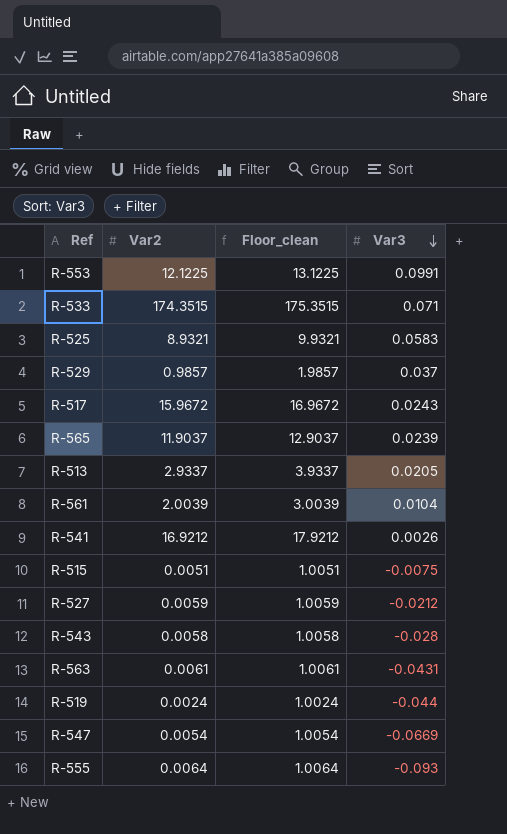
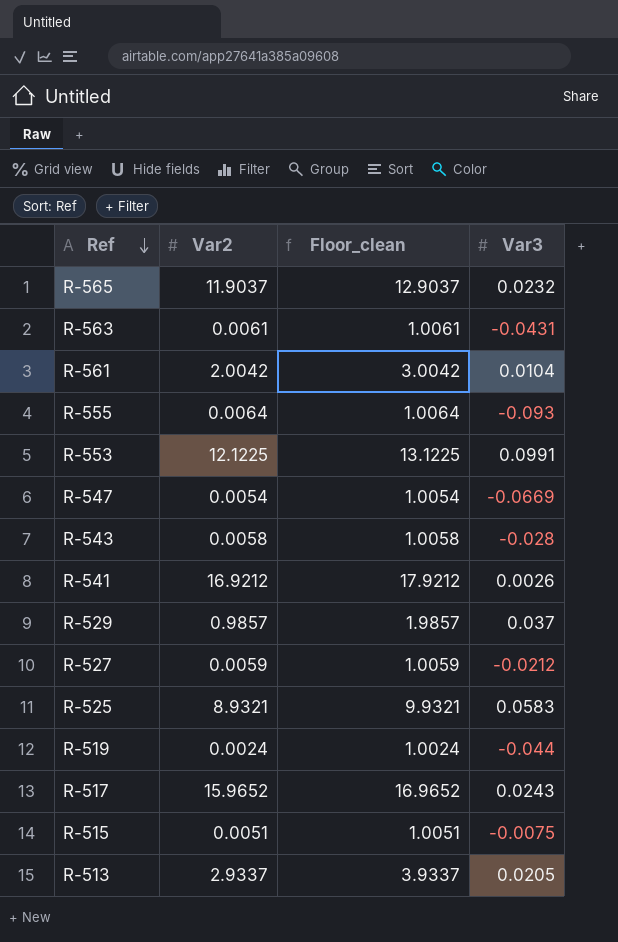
row order: Var3 descending -> Ref descending
row R-533: 174.3515 | 175.3515 | 0.071 -> none
R-565 | Var3: 0.0239 -> 0.0232
R-561 | Var2: 2.0039 -> 2.0042
R-561 | Floor_clean: 3.0039 -> 3.0042
R-517 | Var2: 15.9672 -> 15.9652
R-517 | Floor_clean: 16.9672 -> 16.9652

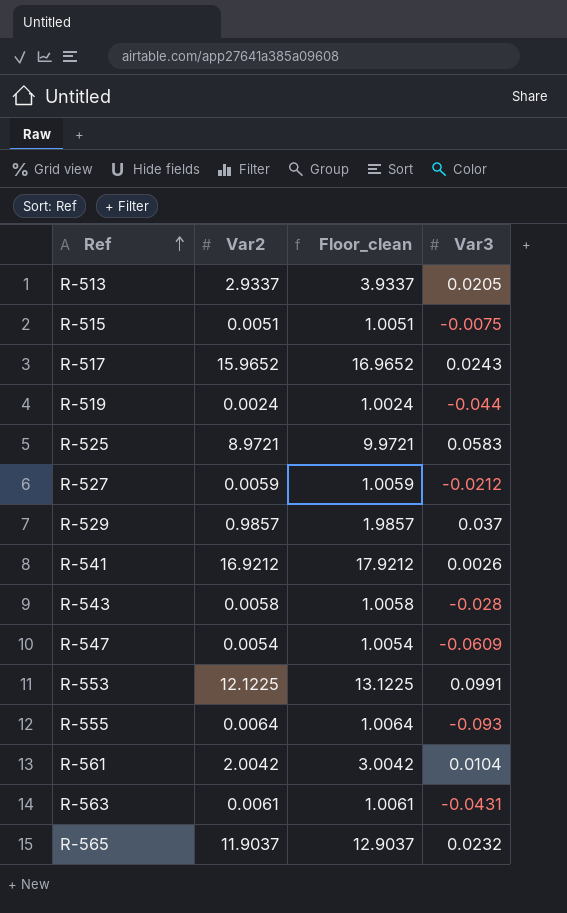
row order: Ref descending -> Ref ascending
R-525 | Var2: 8.9321 -> 8.9721
R-525 | Floor_clean: 9.9321 -> 9.9721
R-547 | Var3: -0.0669 -> -0.0609

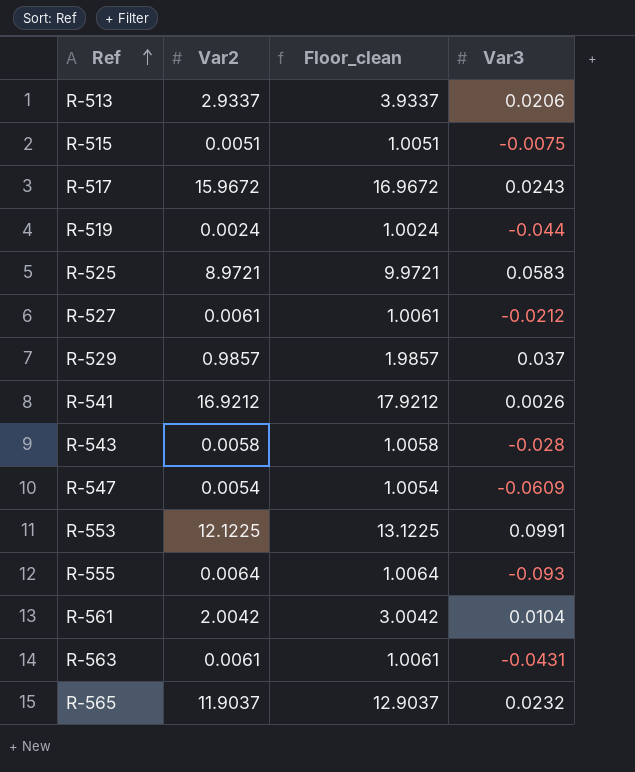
R-513 | Var3: 0.0205 -> 0.0206
R-517 | Var2: 15.9652 -> 15.9672
R-517 | Floor_clean: 16.9652 -> 16.9672
R-527 | Var2: 0.0059 -> 0.0061
R-527 | Floor_clean: 1.0059 -> 1.0061

